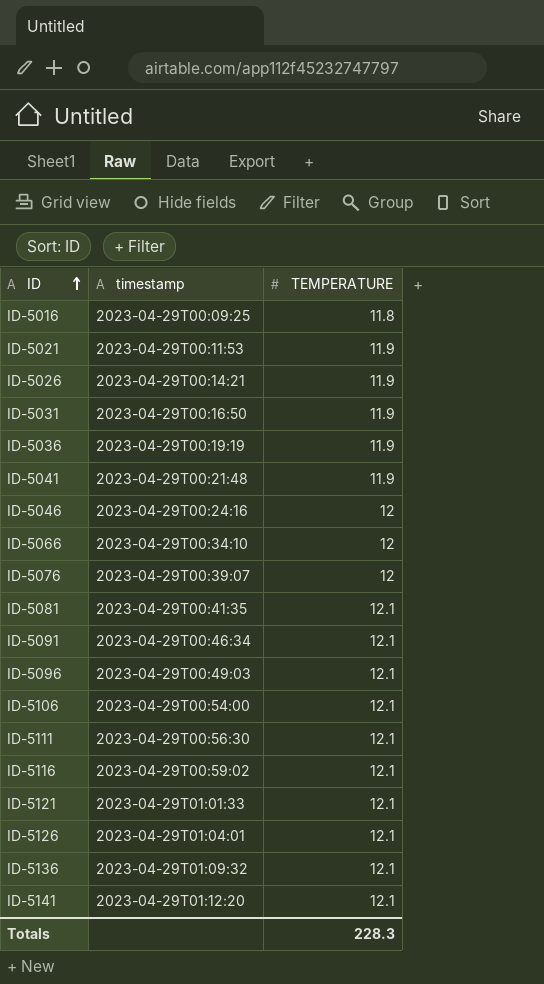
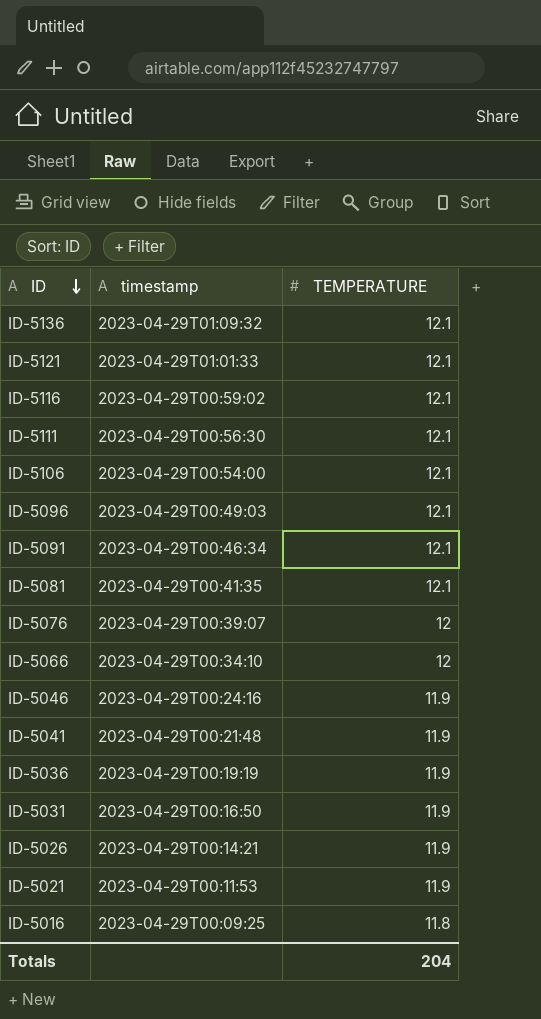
row order: ID ascending -> ID descending
row ID-5126: 2023-04-29T01:04:01 | 12.1 -> none
row ID-5141: 2023-04-29T01:12:20 | 12.1 -> none
ID-5046 | TEMPERATURE: 12 -> 11.9
Totals | TEMPERATURE: 228.3 -> 204

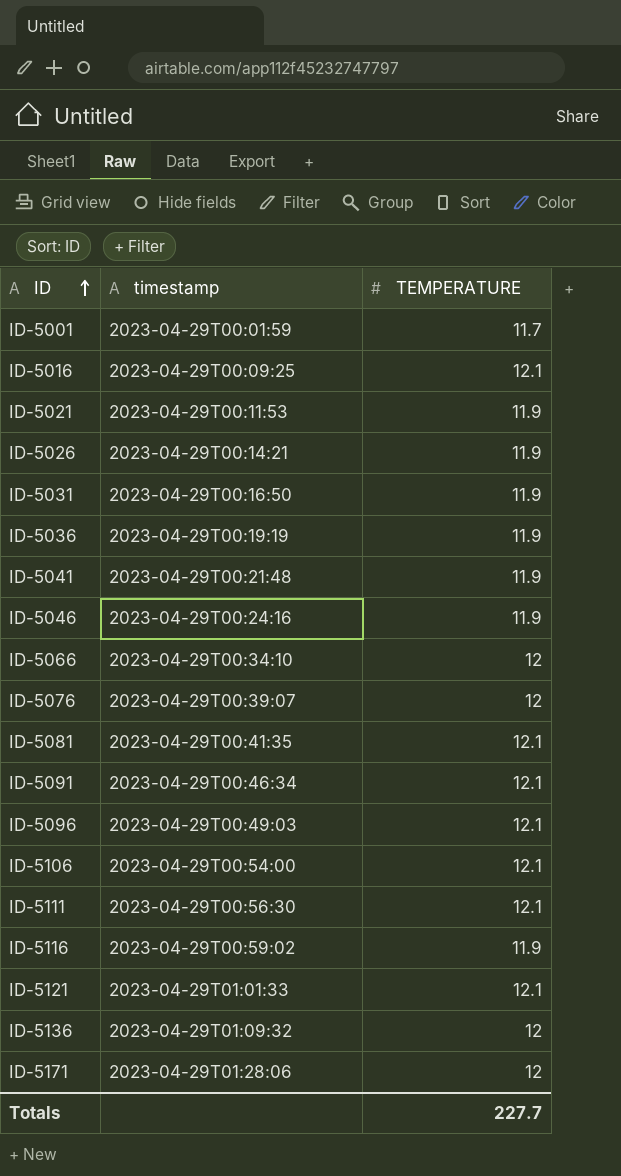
row order: ID descending -> ID ascending
row ID-5001: none -> 2023-04-29T00:01:59 | 11.7
ID-5016 | TEMPERATURE: 11.8 -> 12.1
ID-5116 | TEMPERATURE: 12.1 -> 11.9
ID-5136 | TEMPERATURE: 12.1 -> 12
row ID-5171: none -> 2023-04-29T01:28:06 | 12
Totals | TEMPERATURE: 204 -> 227.7

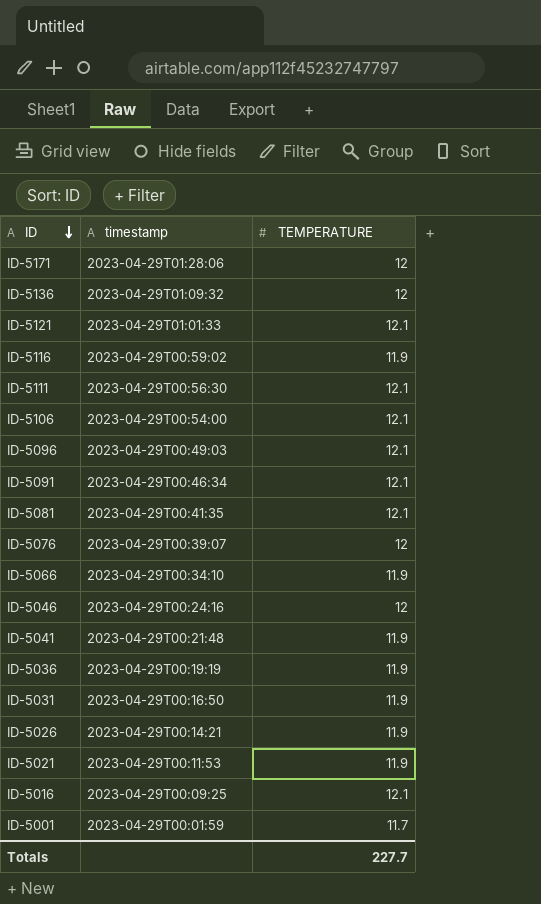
row order: ID ascending -> ID descending
ID-5066 | TEMPERATURE: 12 -> 11.9
ID-5046 | TEMPERATURE: 11.9 -> 12

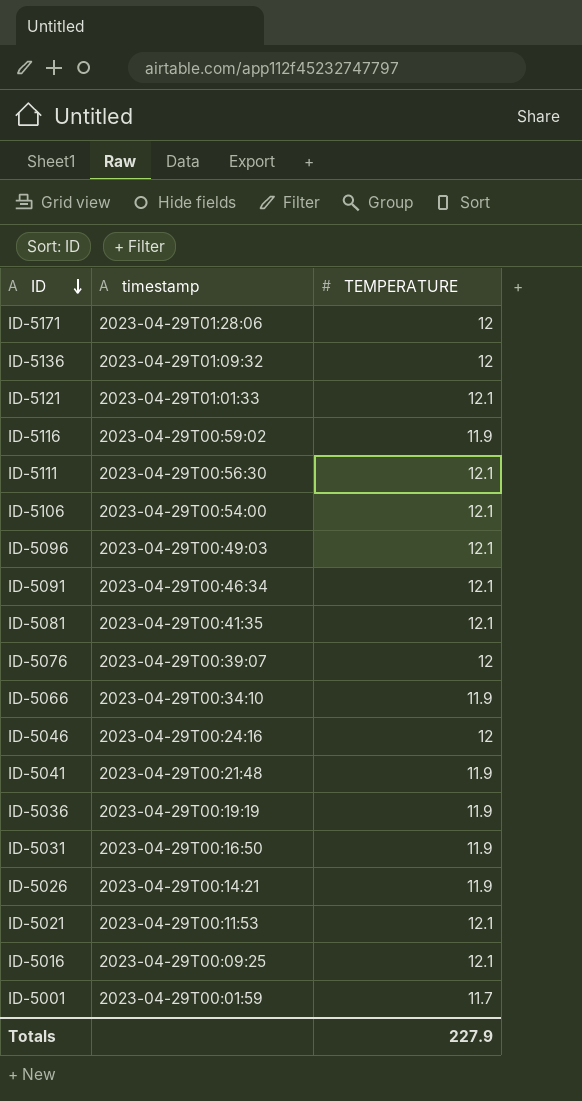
ID-5021 | TEMPERATURE: 11.9 -> 12.1
Totals | TEMPERATURE: 227.7 -> 227.9

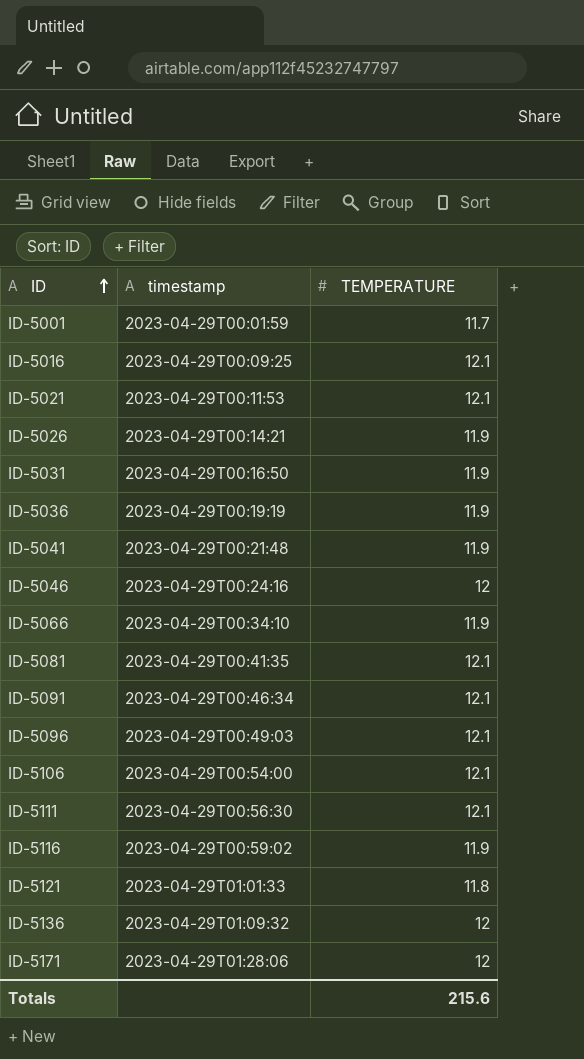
row order: ID descending -> ID ascending
row ID-5076: 2023-04-29T00:39:07 | 12 -> none
ID-5121 | TEMPERATURE: 12.1 -> 11.8
Totals | TEMPERATURE: 227.9 -> 215.6

